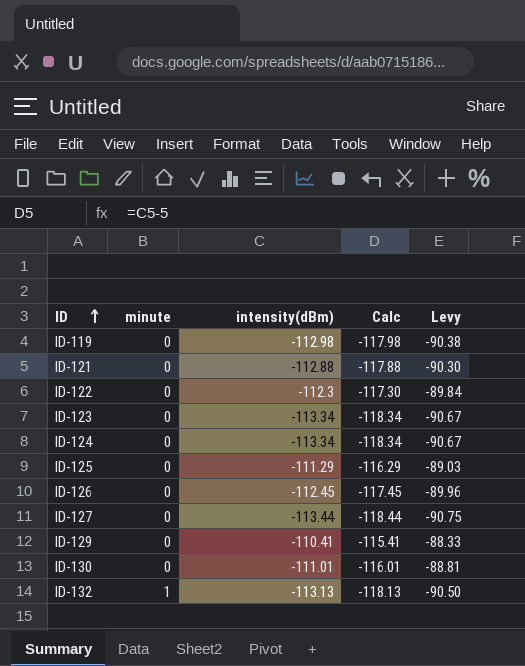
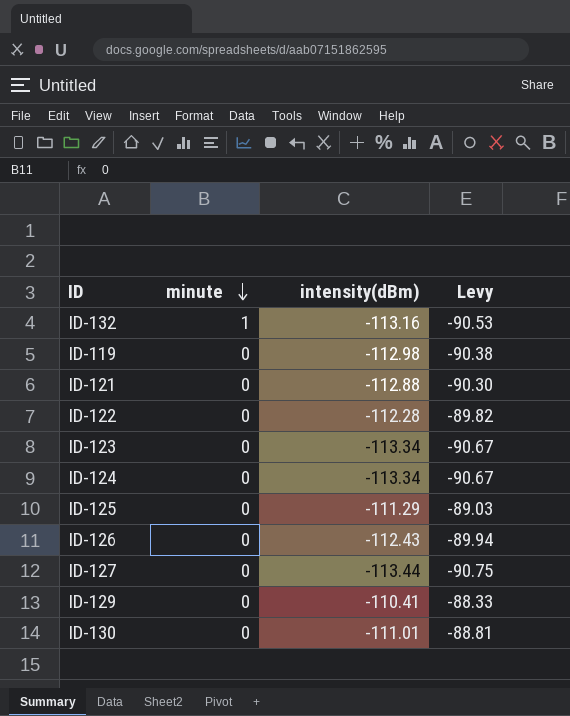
row order: ID ascending -> minute descending
column Calc | formula: [intensity(dBm)] - 5 -> none
ID-132 | intensity(dBm): -113.13 -> -113.16
ID-132 | Levy: -90.50 -> -90.53
ID-122 | intensity(dBm): -112.3 -> -112.28
ID-122 | Levy: -89.84 -> -89.82
ID-126 | intensity(dBm): -112.45 -> -112.43
ID-126 | Levy: -89.96 -> -89.94

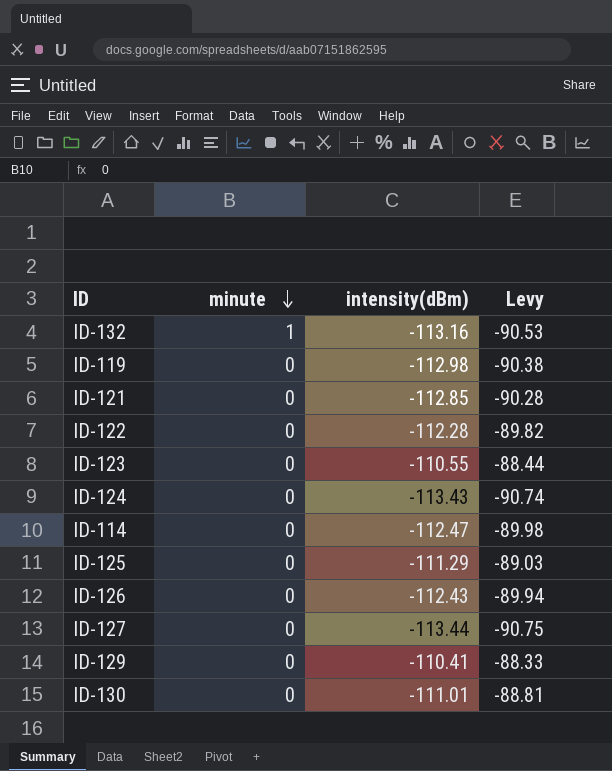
ID-121 | intensity(dBm): -112.88 -> -112.85
ID-121 | Levy: -90.30 -> -90.28
ID-123 | intensity(dBm): -113.34 -> -110.55
ID-123 | Levy: -90.67 -> -88.44
ID-124 | intensity(dBm): -113.34 -> -113.43
ID-124 | Levy: -90.67 -> -90.74
row ID-114: none -> 0 | -112.47 | -89.98

